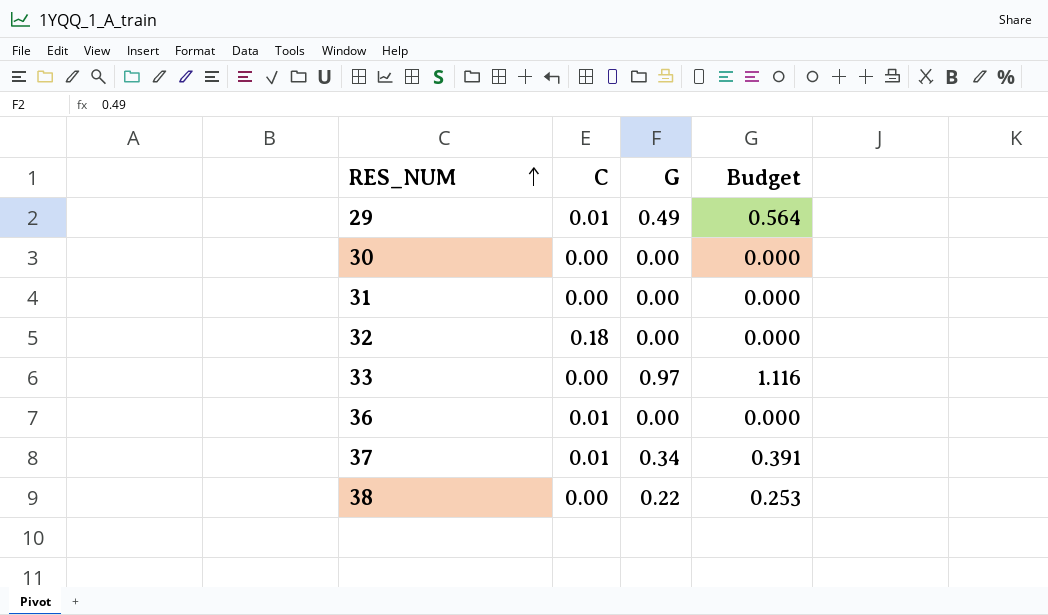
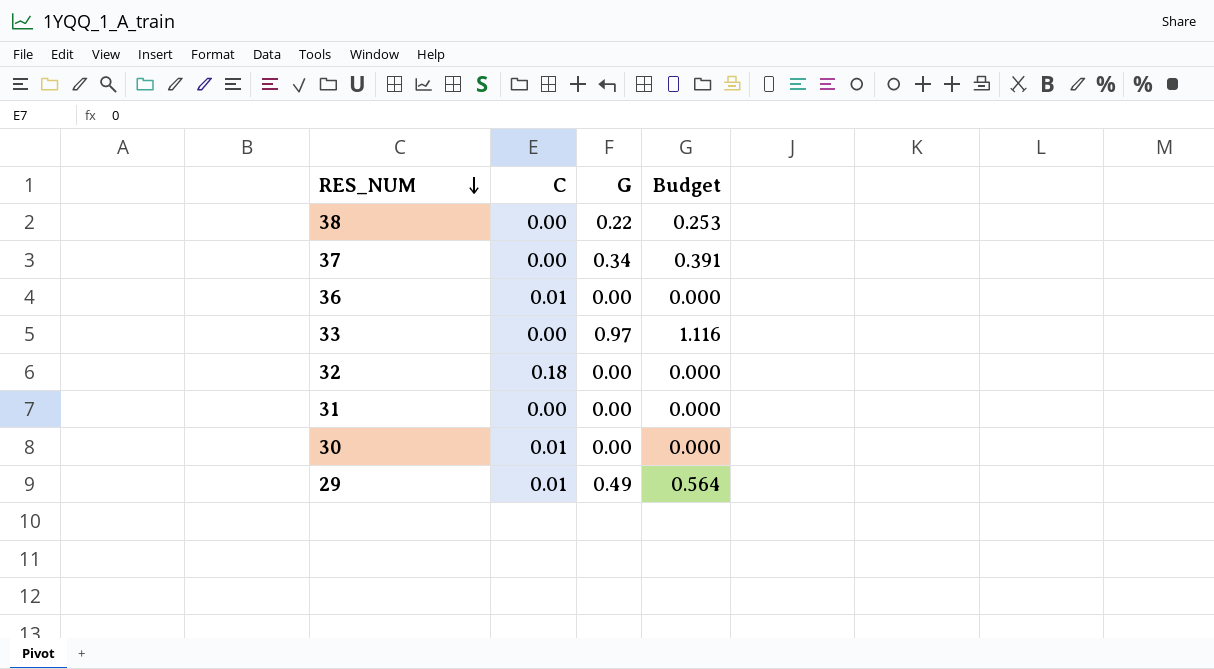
row order: RES_NUM ascending -> RES_NUM descending
37 | C: 0.01 -> 0.00
30 | C: 0.00 -> 0.01

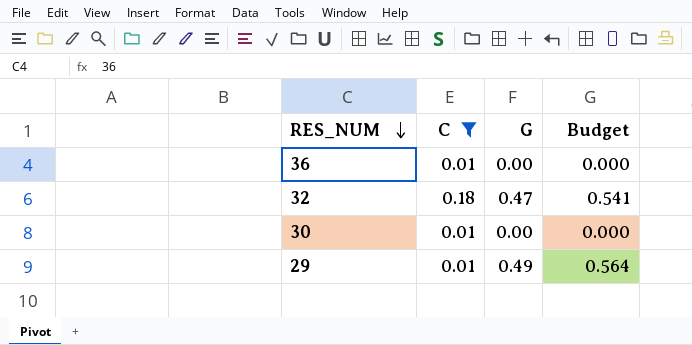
filter: none -> C != 0.00
32 | G: 0.00 -> 0.47
32 | Budget: 0.000 -> 0.541

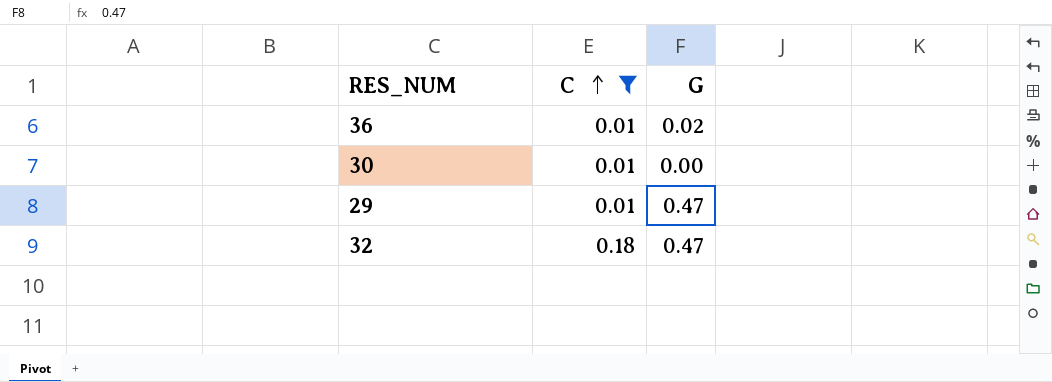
row order: RES_NUM descending -> C ascending
column Budget | formula: [G] * 1.15 -> none
36 | G: 0.00 -> 0.02
29 | G: 0.49 -> 0.47

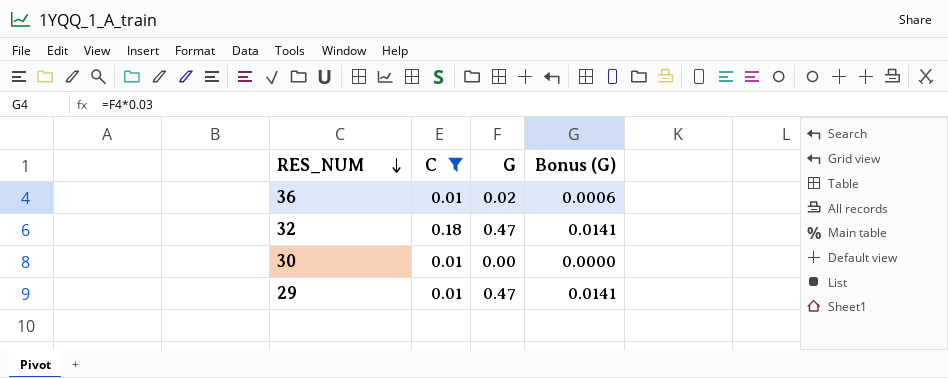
row order: C ascending -> RES_NUM descending
column Bonus (G) | formula: none -> [G] * 0.03

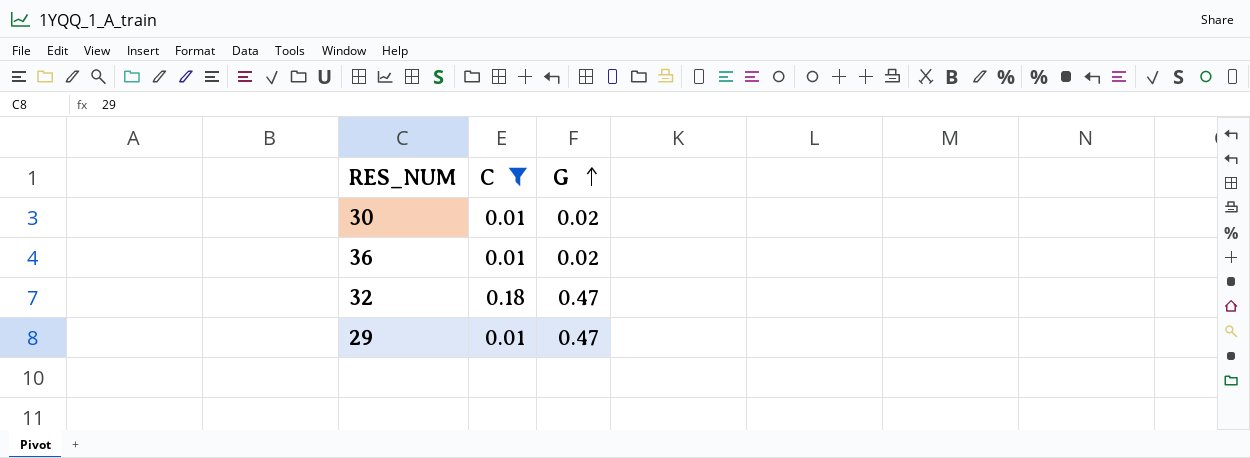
row order: RES_NUM descending -> G ascending
column Bonus (G) | formula: [G] * 0.03 -> none
30 | G: 0.00 -> 0.02

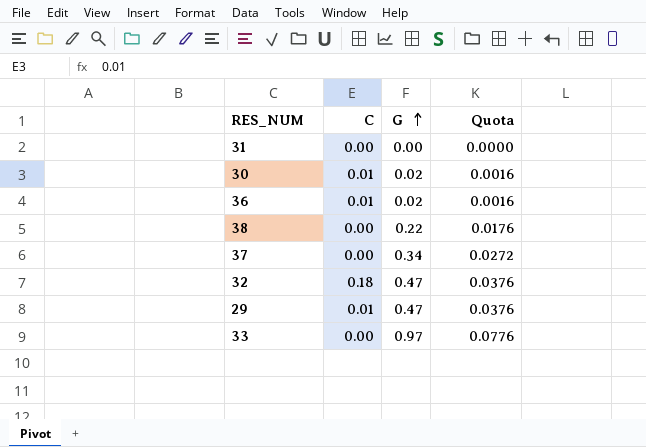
filter: C != 0.00 -> none
column Quota | formula: none -> [G] * 0.08

